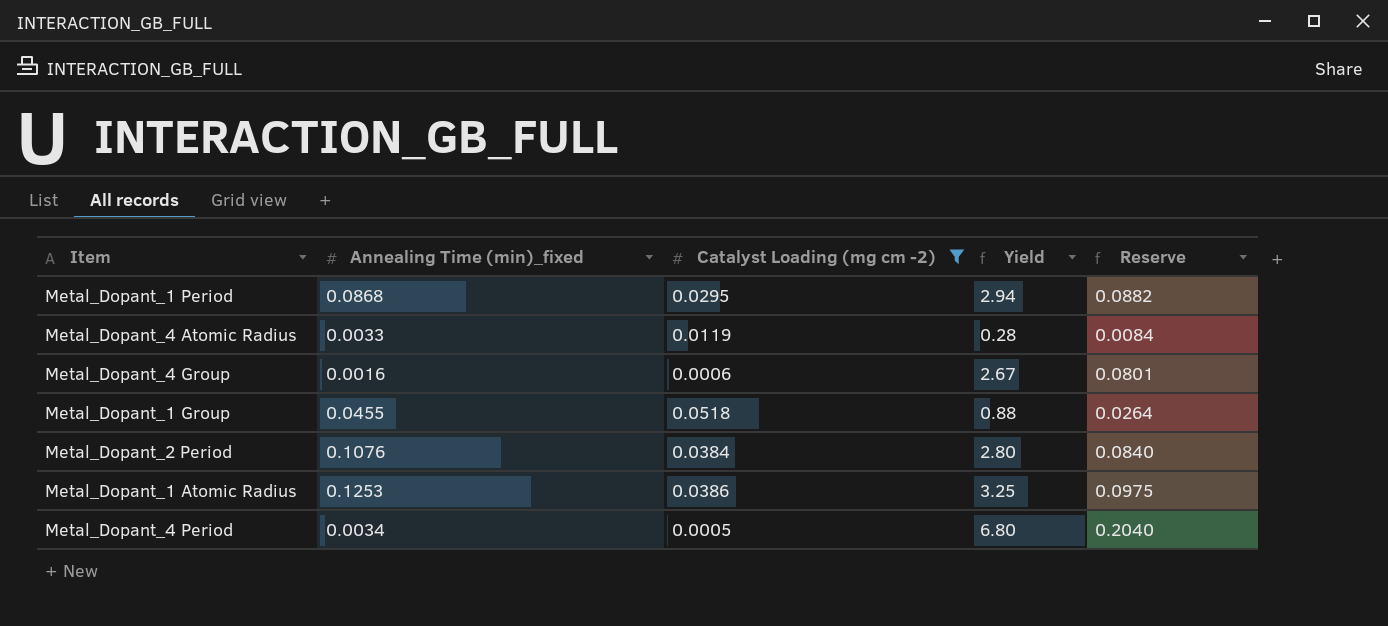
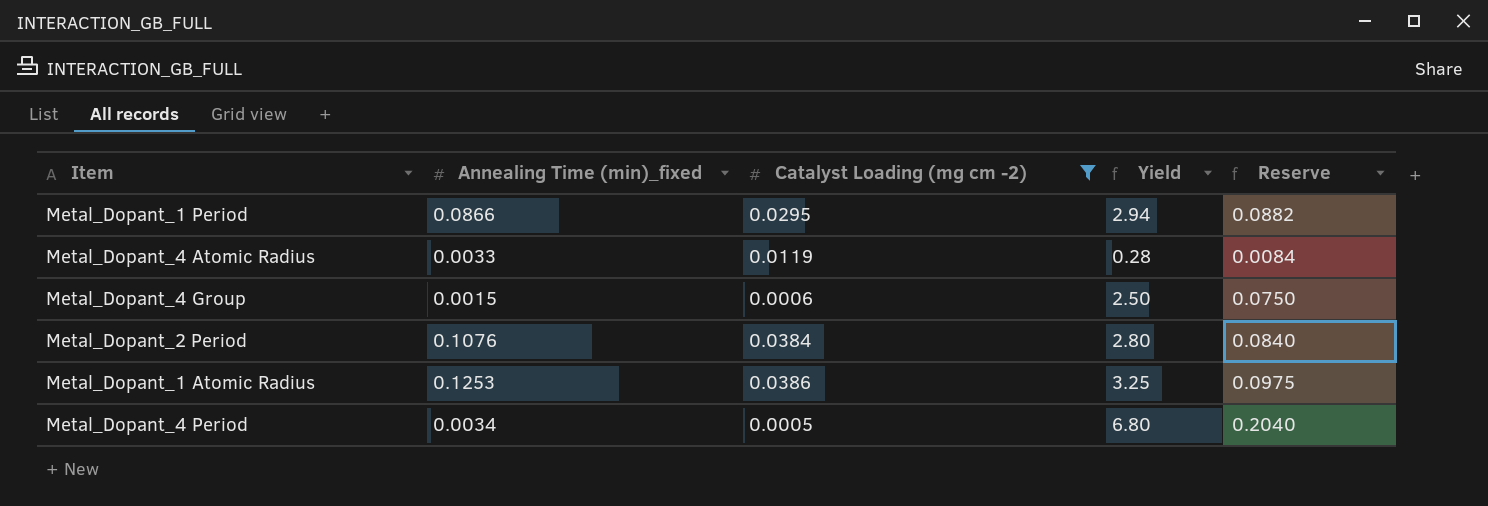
row Metal_Dopant_1 Group: 0.0455 | 0.0518 | 0.88 | 0.0264 -> none
Metal_Dopant_1 Period | Annealing Time (min)_fixed: 0.0868 -> 0.0866
Metal_Dopant_4 Group | Annealing Time (min)_fixed: 0.0016 -> 0.0015
Metal_Dopant_4 Group | Yield: 2.67 -> 2.50
Metal_Dopant_4 Group | Reserve: 0.0801 -> 0.0750

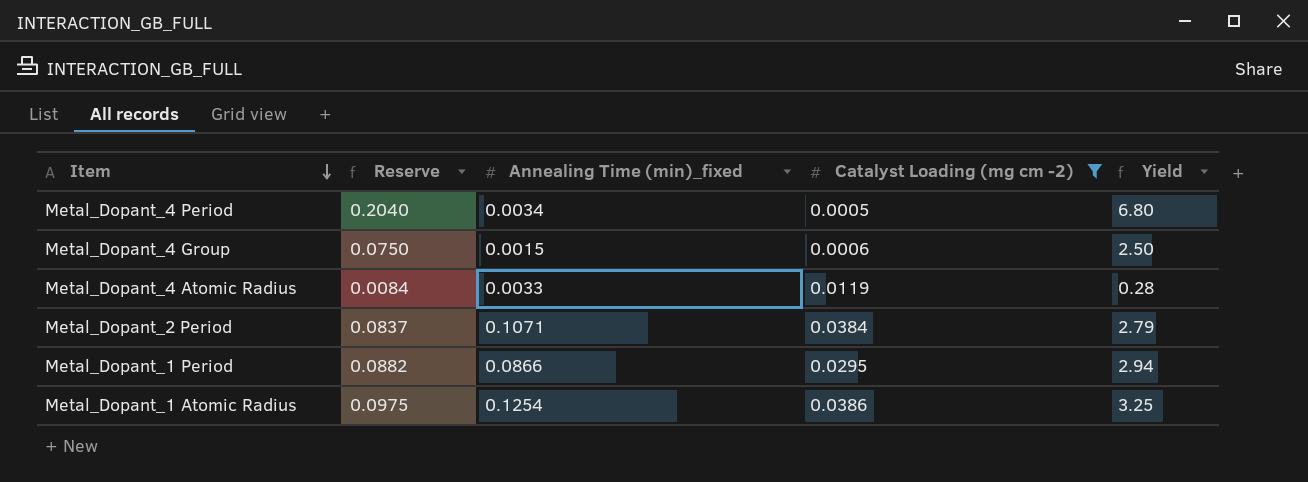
row order: none -> Item descending
column Reserve | position: 5 -> 2
Metal_Dopant_2 Period | Reserve: 0.0840 -> 0.0837
Metal_Dopant_2 Period | Annealing Time (min)_fixed: 0.1076 -> 0.1071
Metal_Dopant_2 Period | Yield: 2.80 -> 2.79
Metal_Dopant_1 Atomic Radius | Annealing Time (min)_fixed: 0.1253 -> 0.1254

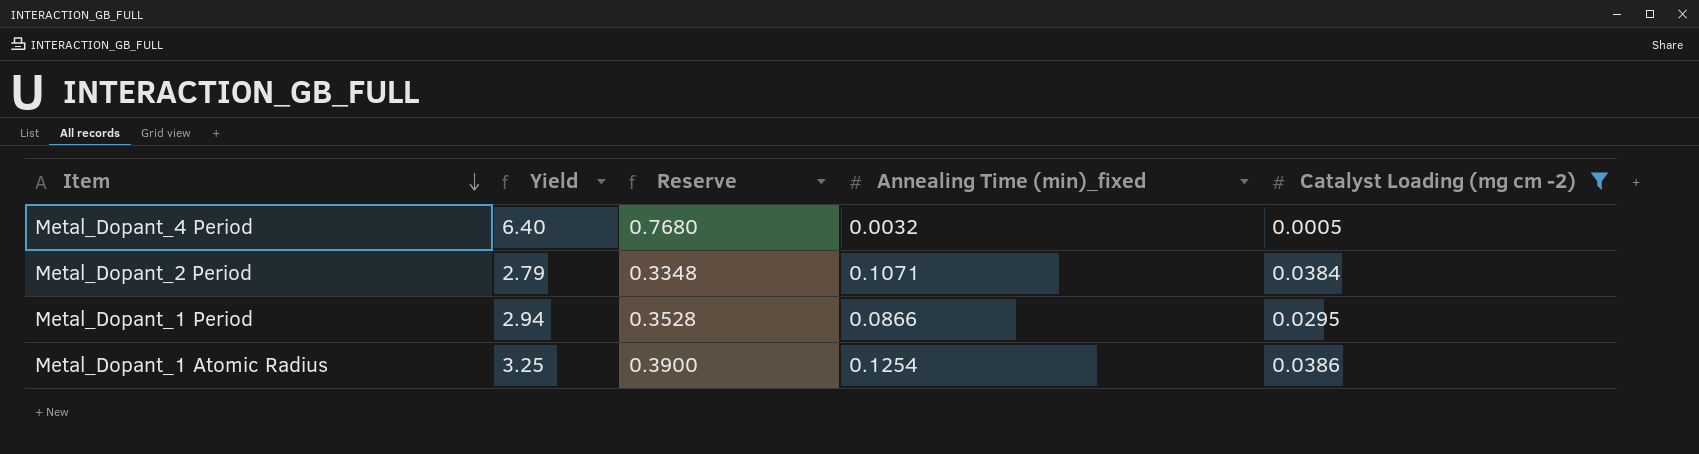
column Yield | position: 5 -> 2
column Reserve | formula: [Yield] * 0.03 -> [Yield] * 0.12
row Metal_Dopant_4 Group: 0.0750 | 0.0015 | 0.0006 | 2.50 -> none
row Metal_Dopant_4 Atomic Radius: 0.0084 | 0.0033 | 0.0119 | 0.28 -> none
Metal_Dopant_4 Period | Yield: 6.80 -> 6.40
Metal_Dopant_4 Period | Annealing Time (min)_fixed: 0.0034 -> 0.0032

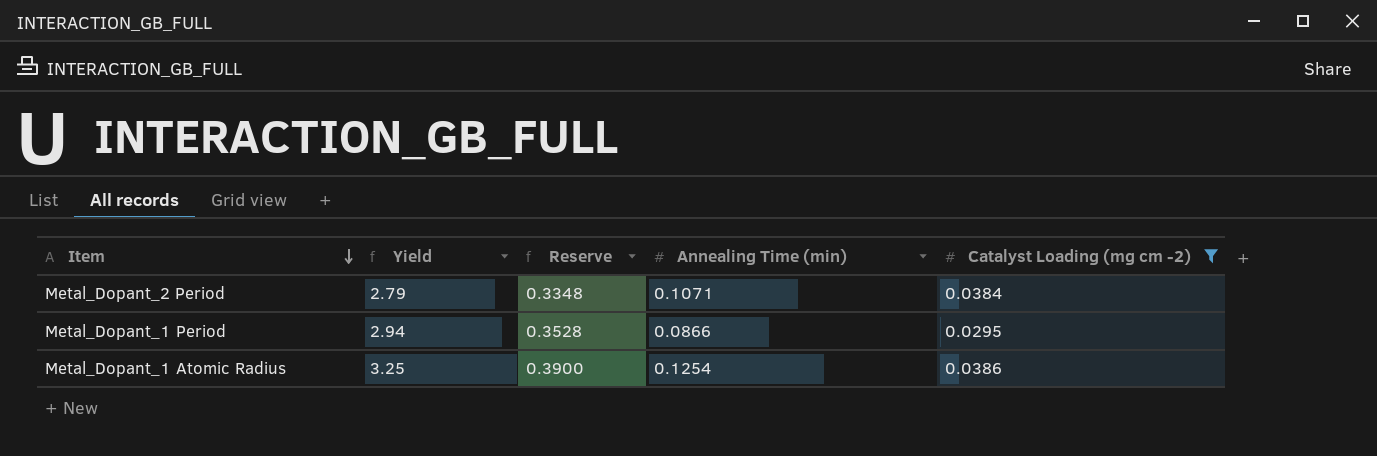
column name: Annealing Time (min)_fixed -> Annealing Time (min)
row Metal_Dopant_4 Period: 6.40 | 0.7680 | 0.0032 | 0.0005 -> none

